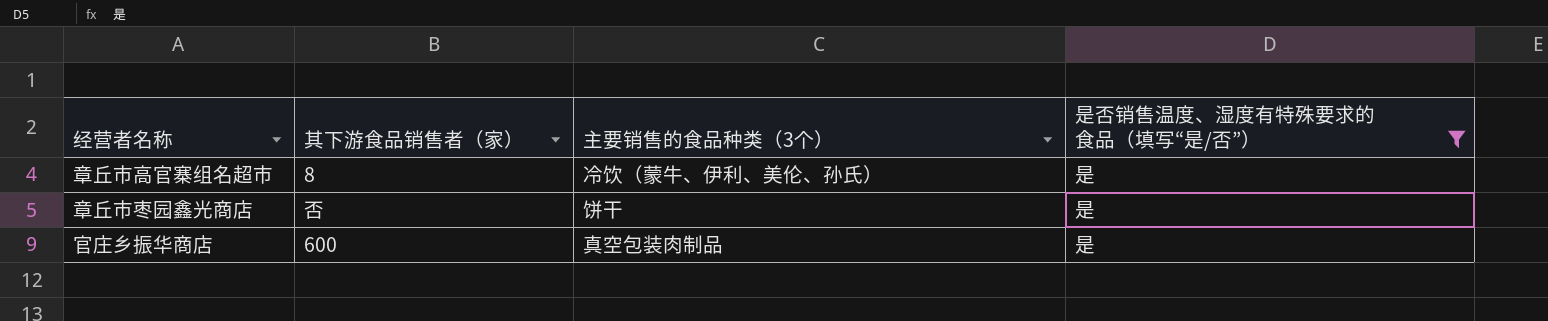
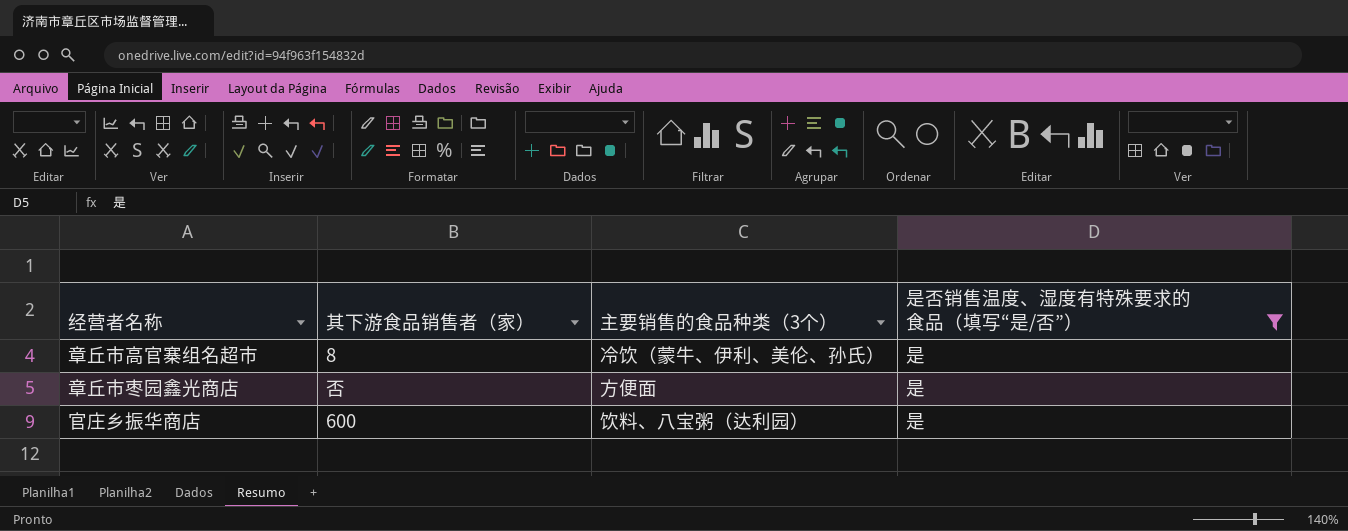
章丘市枣园鑫光商店 | 主要销售的食品种类（3个）: 饼干 -> 方便面
官庄乡振华商店 | 主要销售的食品种类（3个）: 真空包装肉制品 -> 饮料、八宝粥（达利园）

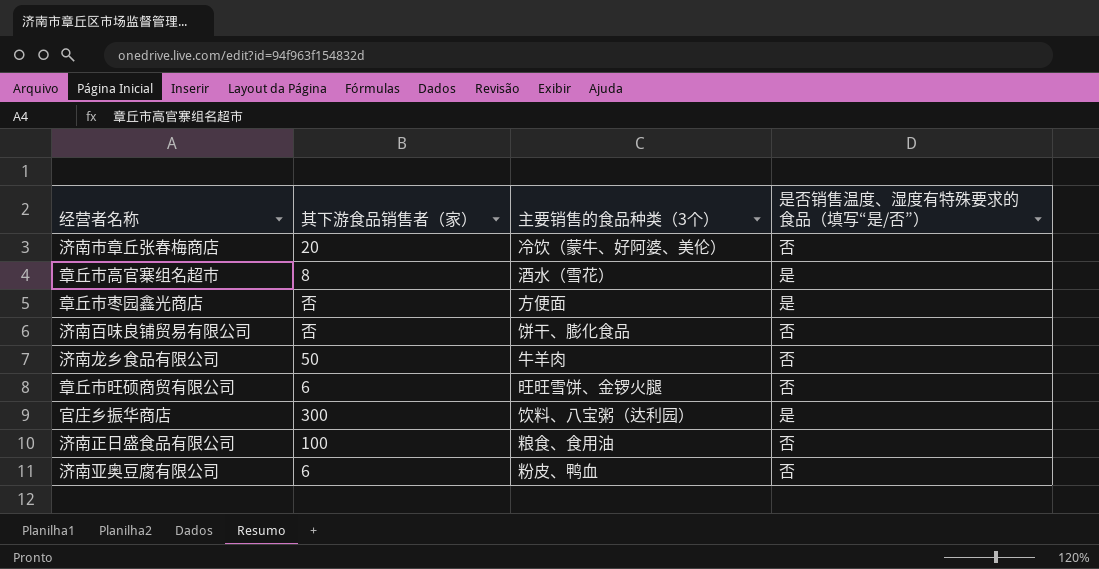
filter: 是否销售温度、湿度有特殊要求的食品（填写“是/否”） = 是 -> none
章丘市高官寨组名超市 | 主要销售的食品种类（3个）: 冷饮（蒙牛、伊利、美伦、孙氏） -> 酒水（雪花）
官庄乡振华商店 | 其下游食品销售者（家）: 600 -> 300

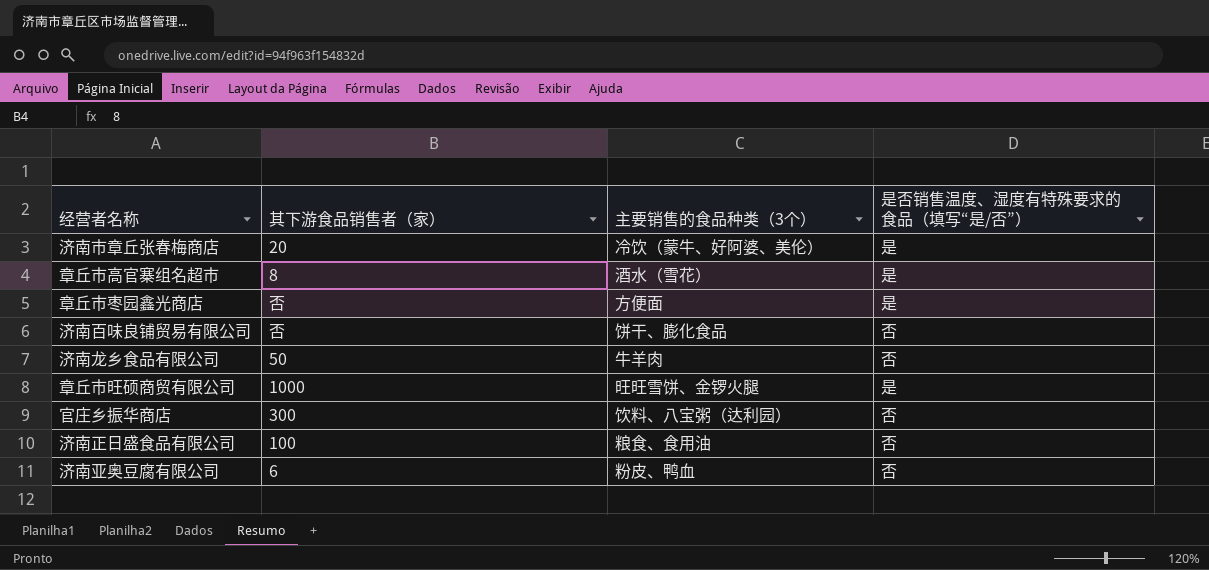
济南市章丘张春梅商店 | 是否销售温度、湿度有特殊要求的食品（填写“是/否”）: 否 -> 是
章丘市旺硕商贸有限公司 | 其下游食品销售者（家）: 6 -> 1000
章丘市旺硕商贸有限公司 | 是否销售温度、湿度有特殊要求的食品（填写“是/否”）: 否 -> 是
官庄乡振华商店 | 是否销售温度、湿度有特殊要求的食品（填写“是/否”）: 是 -> 否

